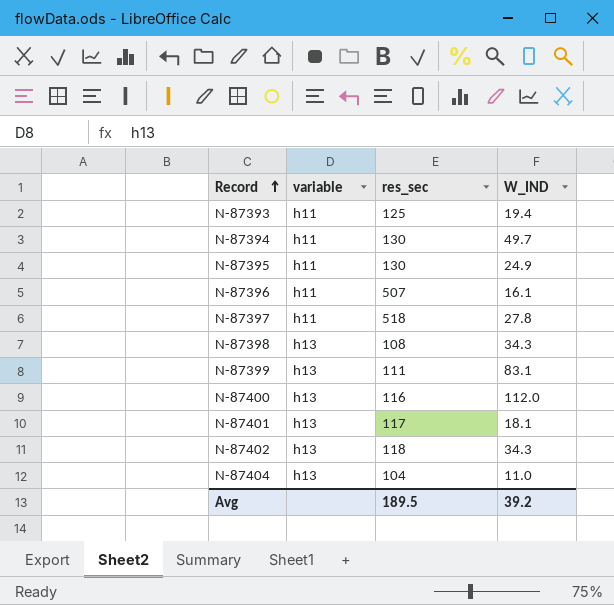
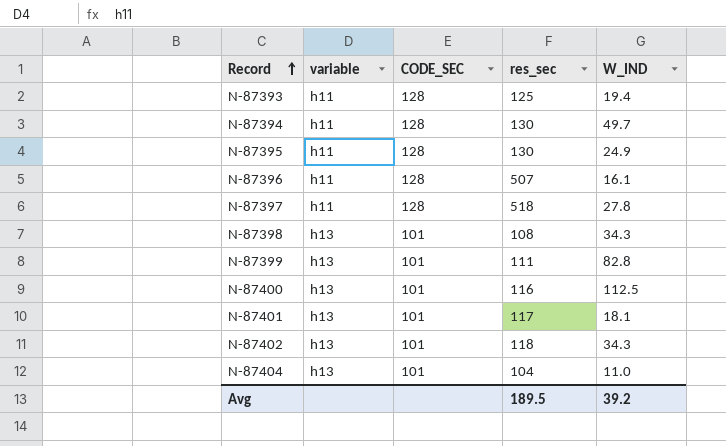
column CODE_SEC | position: none -> 3
N-87399 | W_IND: 83.1 -> 82.8
N-87400 | W_IND: 112.0 -> 112.5

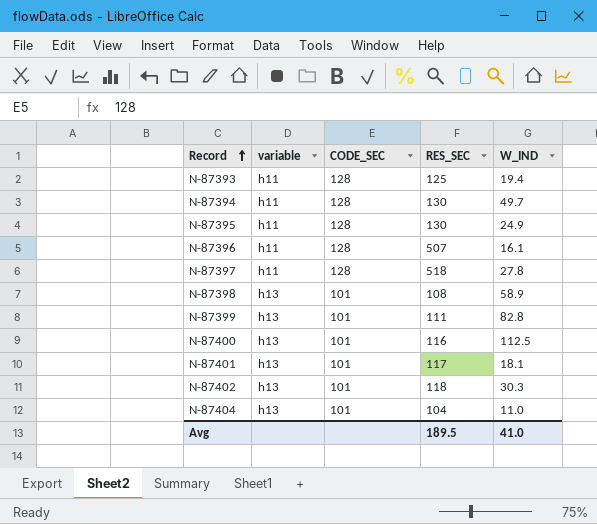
column name: res_sec -> RES_SEC
N-87398 | W_IND: 34.3 -> 58.9
N-87402 | W_IND: 34.3 -> 30.3
Avg | W_IND: 39.2 -> 41.0

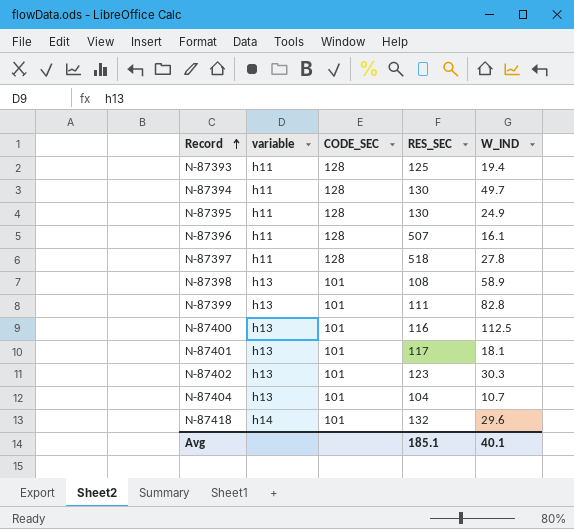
N-87402 | RES_SEC: 118 -> 123
N-87404 | W_IND: 11.0 -> 10.7
row N-87418: none -> h14 | 101 | 132 | 29.6
Avg | RES_SEC: 189.5 -> 185.1
Avg | W_IND: 41.0 -> 40.1

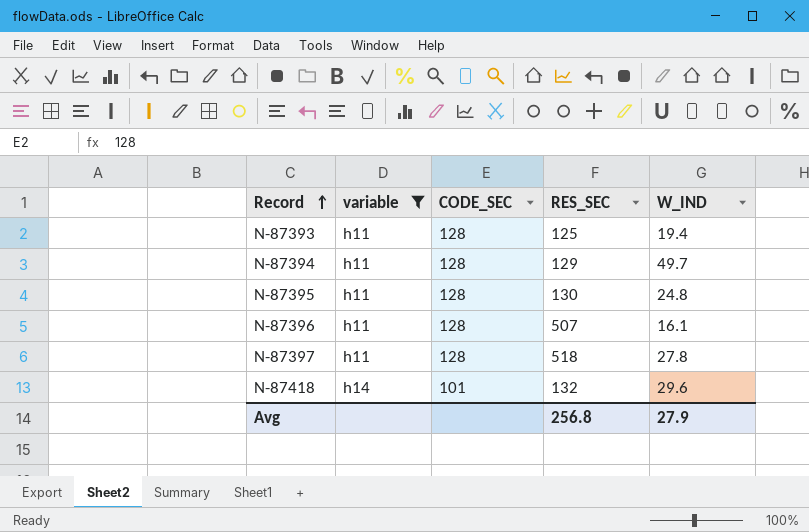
filter: none -> variable != h13
N-87394 | RES_SEC: 130 -> 129
N-87395 | W_IND: 24.9 -> 24.8
Avg | RES_SEC: 185.1 -> 256.8
Avg | W_IND: 40.1 -> 27.9

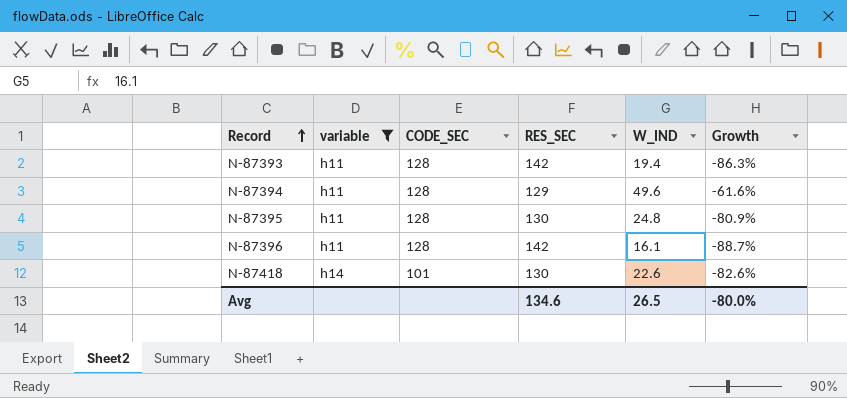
column Growth | formula: none -> ([W_IND] - [RES_SEC]) / [RES_SEC]
row N-87397: h11 | 128 | 518 | 27.8 -> none
N-87393 | RES_SEC: 125 -> 142
N-87394 | W_IND: 49.7 -> 49.6
N-87396 | RES_SEC: 507 -> 142
N-87418 | RES_SEC: 132 -> 130
N-87418 | W_IND: 29.6 -> 22.6
Avg | RES_SEC: 256.8 -> 134.6
Avg | W_IND: 27.9 -> 26.5

